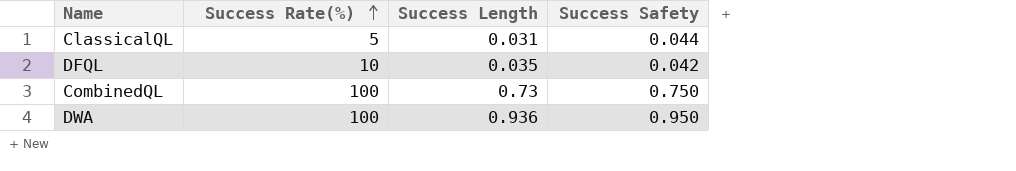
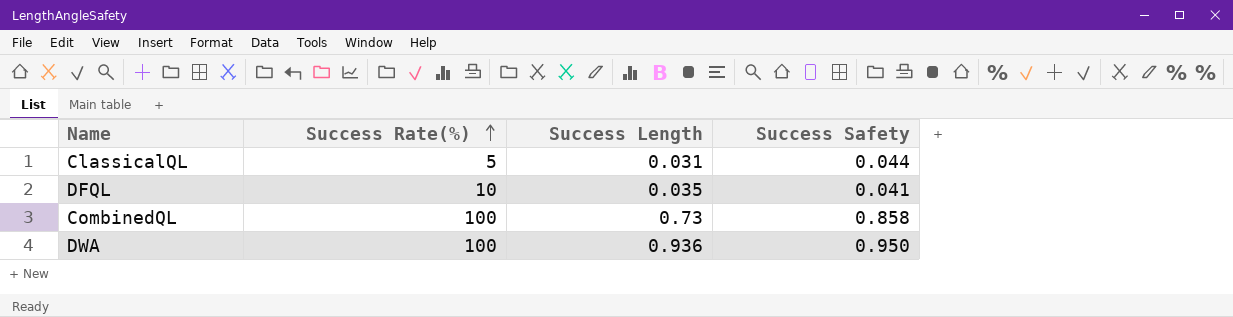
DFQL | Success Safety: 0.042 -> 0.041
CombinedQL | Success Safety: 0.750 -> 0.858

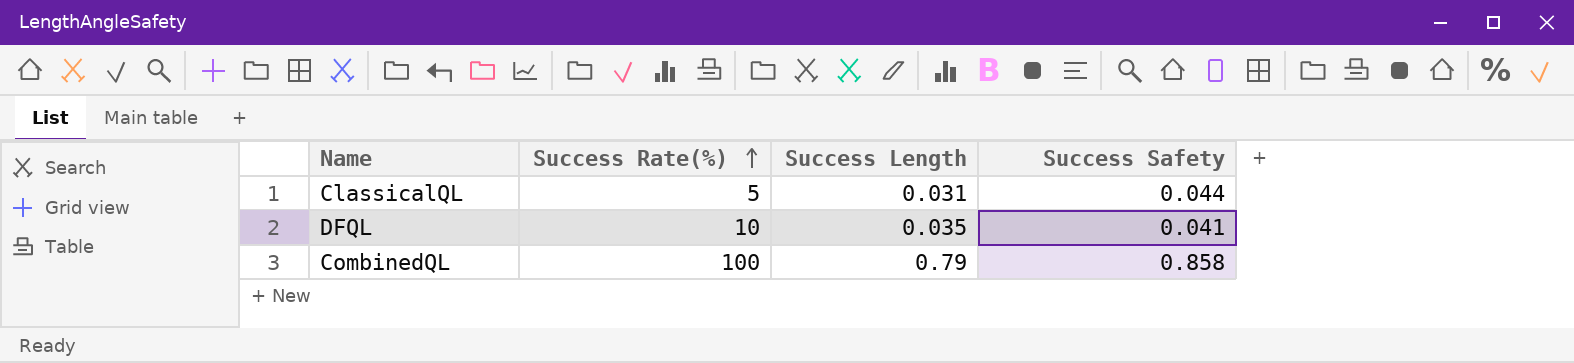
row DWA: 100 | 0.936 | 0.950 -> none
CombinedQL | Success Length: 0.73 -> 0.79

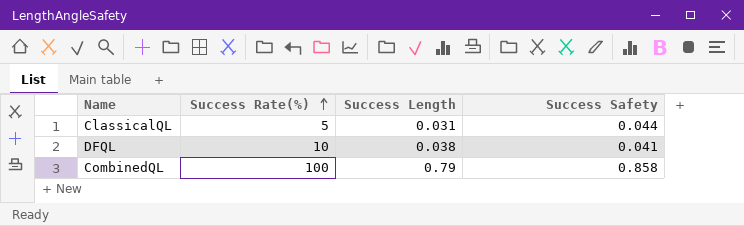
DFQL | Success Length: 0.035 -> 0.038

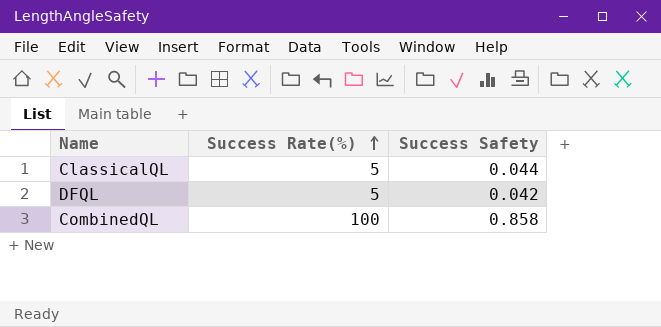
column Success Length | position: 3 -> none
DFQL | Success Rate(%): 10 -> 5
DFQL | Success Safety: 0.041 -> 0.042

